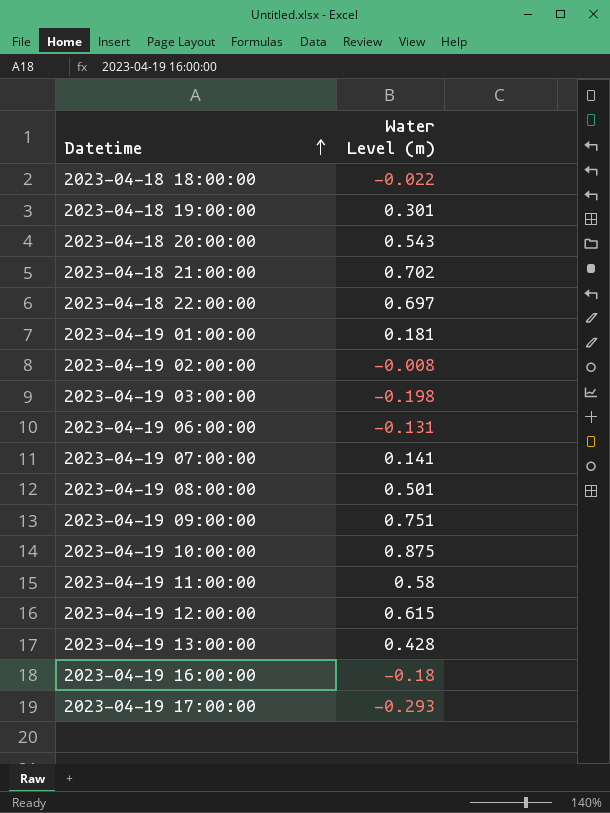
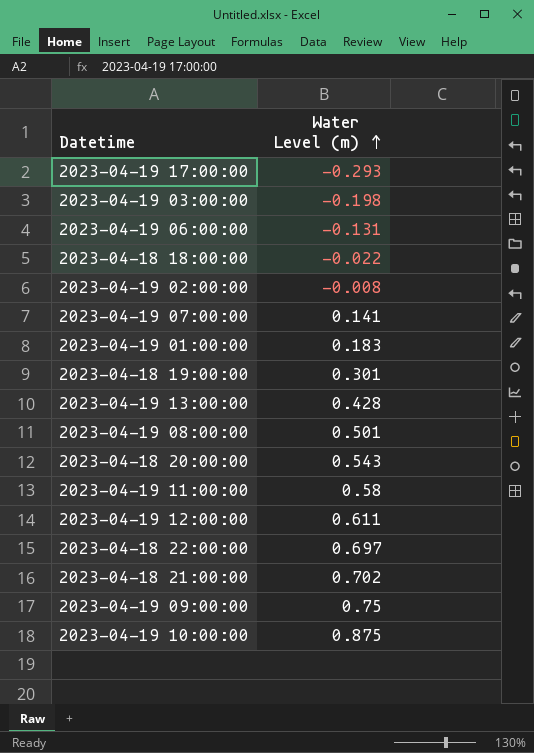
row order: Datetime ascending -> Water Level (m) ascending
row 2023-04-19 16:00:00: -0.18 -> none
2023-04-19 01:00:00 | Water Level (m): 0.181 -> 0.183
2023-04-19 12:00:00 | Water Level (m): 0.615 -> 0.611
2023-04-19 09:00:00 | Water Level (m): 0.751 -> 0.75

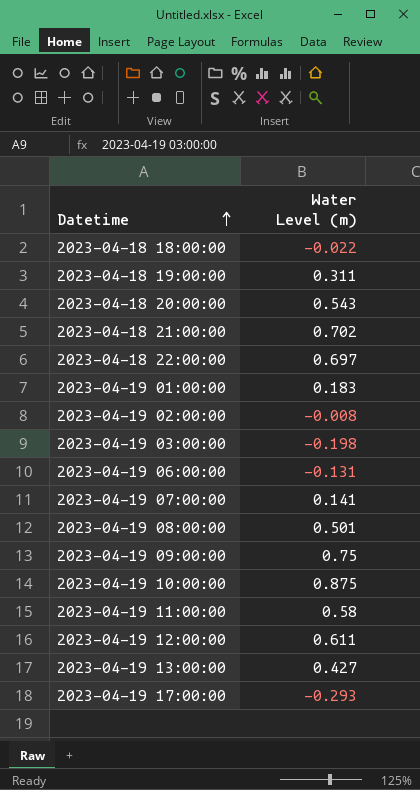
row order: Water Level (m) ascending -> Datetime ascending
2023-04-18 19:00:00 | Water Level (m): 0.301 -> 0.311
2023-04-19 13:00:00 | Water Level (m): 0.428 -> 0.427

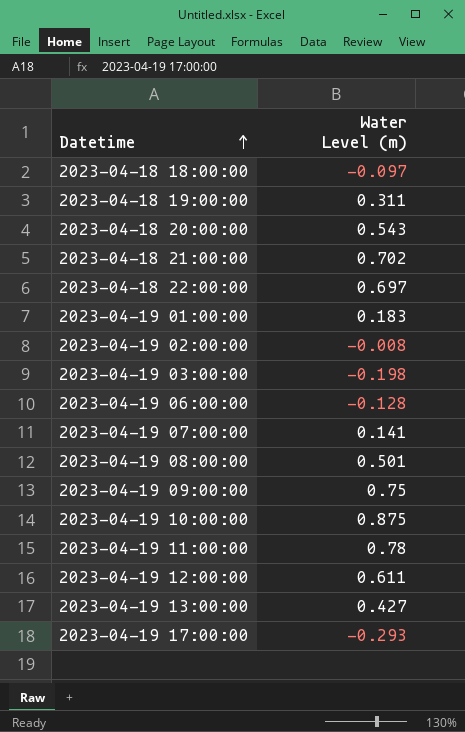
2023-04-18 18:00:00 | Water Level (m): -0.022 -> -0.097
2023-04-19 06:00:00 | Water Level (m): -0.131 -> -0.128
2023-04-19 11:00:00 | Water Level (m): 0.58 -> 0.78

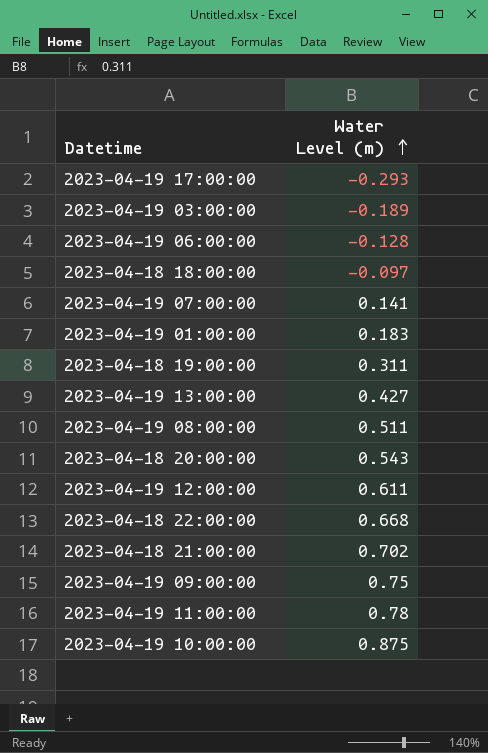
row order: Datetime ascending -> Water Level (m) ascending
row 2023-04-19 02:00:00: -0.008 -> none
2023-04-19 03:00:00 | Water Level (m): -0.198 -> -0.189
2023-04-19 08:00:00 | Water Level (m): 0.501 -> 0.511
2023-04-18 22:00:00 | Water Level (m): 0.697 -> 0.668

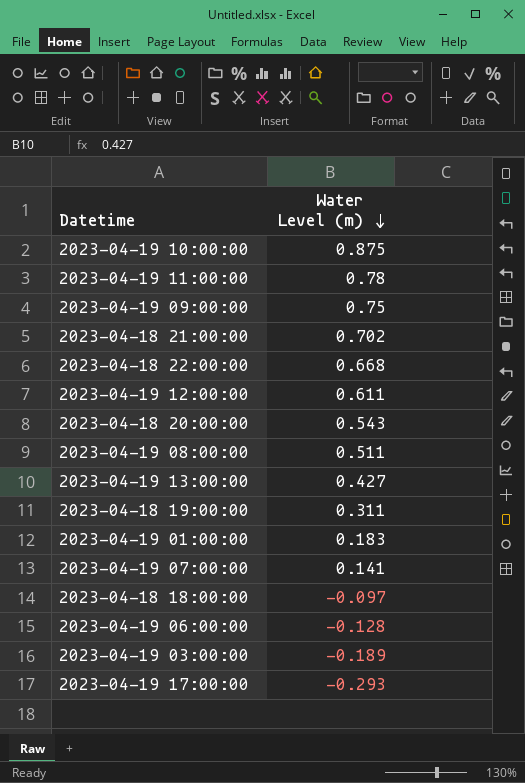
row order: Water Level (m) ascending -> Water Level (m) descending

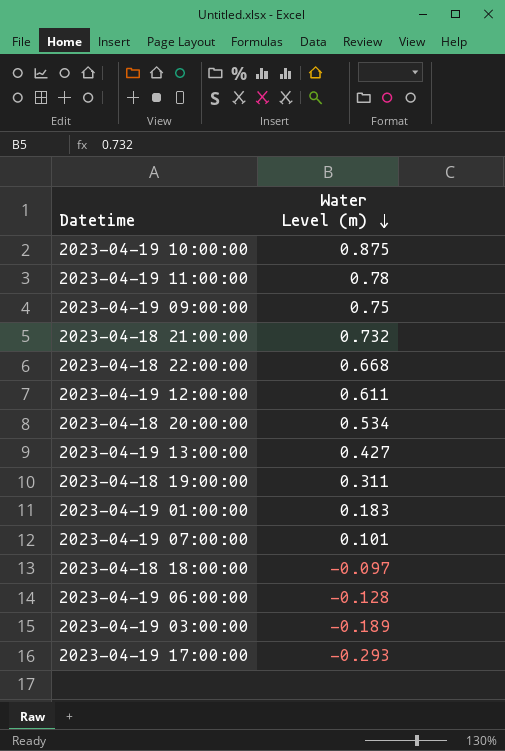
row 2023-04-19 08:00:00: 0.511 -> none
2023-04-18 21:00:00 | Water Level (m): 0.702 -> 0.732
2023-04-18 20:00:00 | Water Level (m): 0.543 -> 0.534
2023-04-19 07:00:00 | Water Level (m): 0.141 -> 0.101

